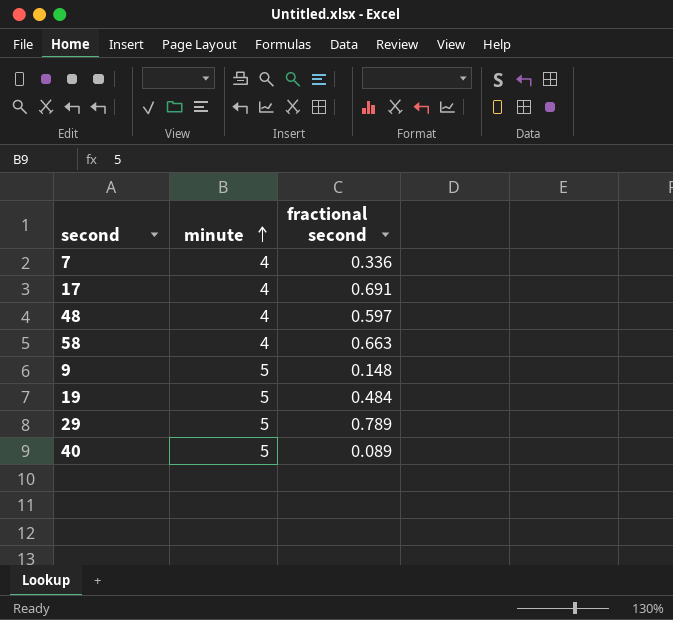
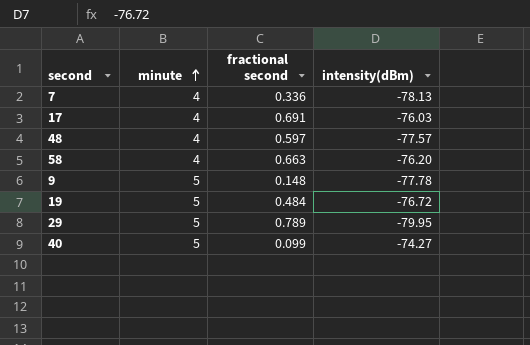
column intensity(dBm) | position: none -> 4
40 | fractional second: 0.089 -> 0.099

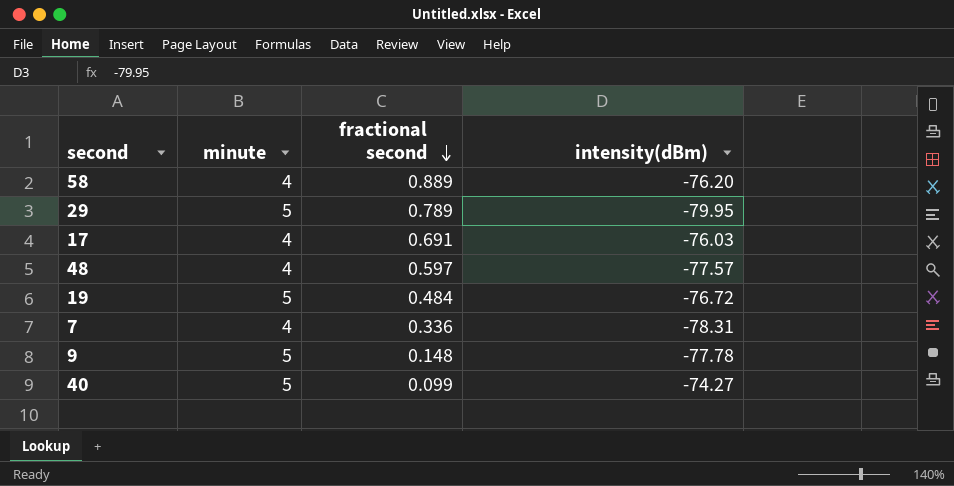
row order: minute ascending -> fractional second descending
58 | fractional second: 0.663 -> 0.889
7 | intensity(dBm): -78.13 -> -78.31

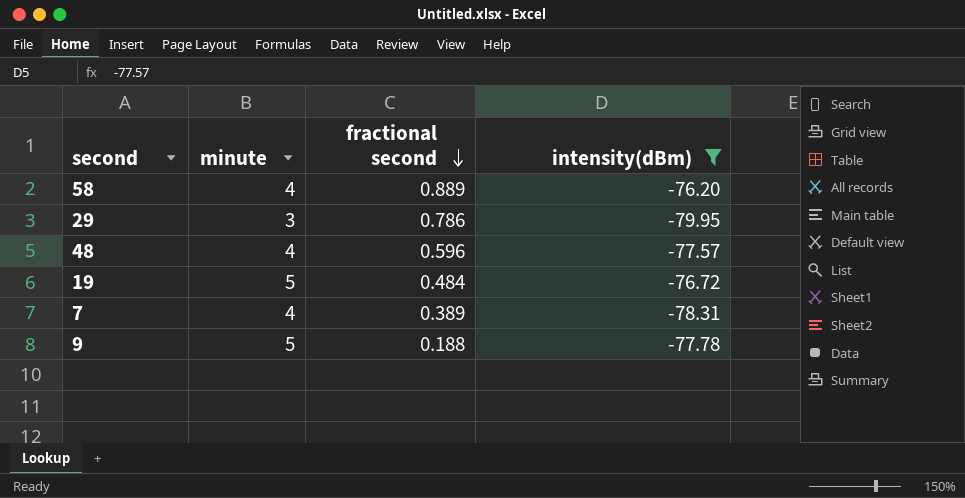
filter: none -> intensity(dBm) <= -76.20
29 | minute: 5 -> 3
29 | fractional second: 0.789 -> 0.786
48 | fractional second: 0.597 -> 0.596
7 | fractional second: 0.336 -> 0.389
9 | fractional second: 0.148 -> 0.188

